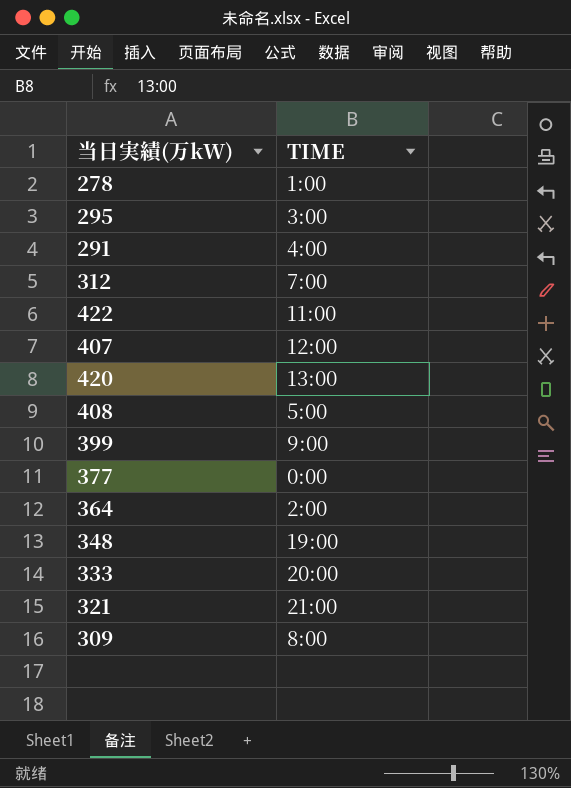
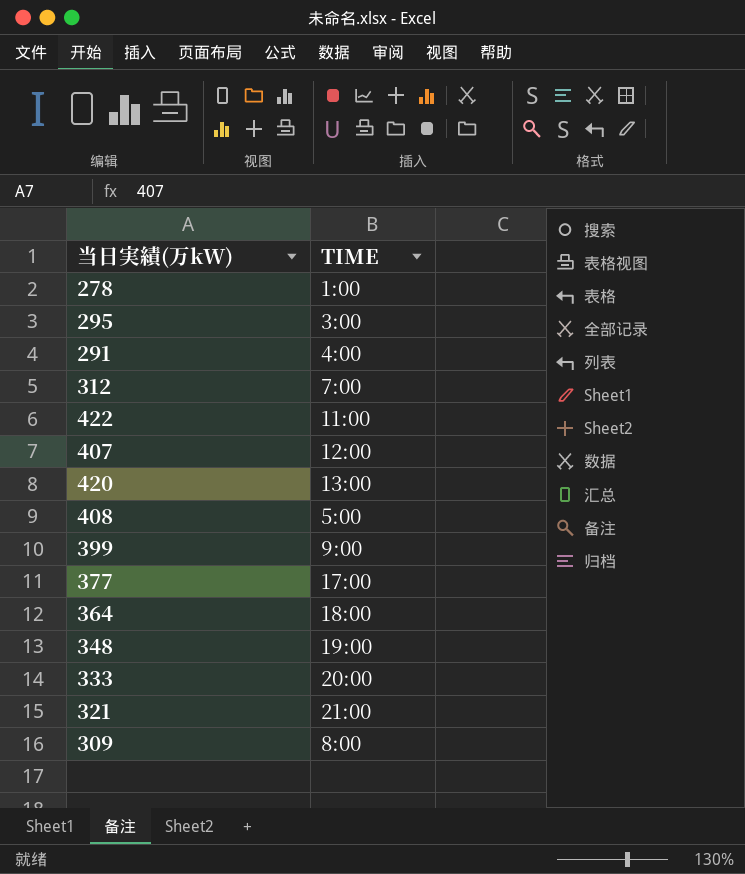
377 | TIME: 0:00 -> 17:00
364 | TIME: 2:00 -> 18:00

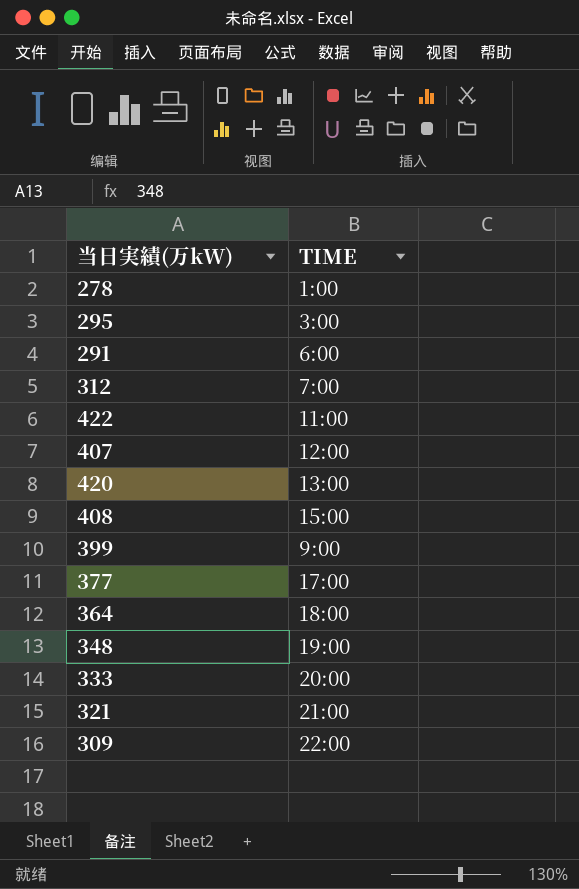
291 | TIME: 4:00 -> 6:00
408 | TIME: 5:00 -> 15:00
309 | TIME: 8:00 -> 22:00

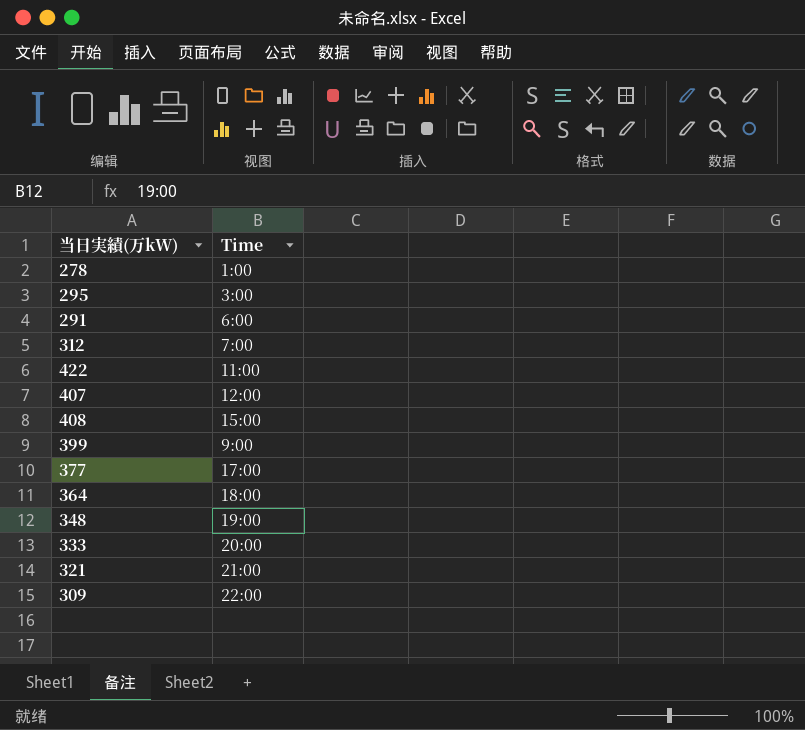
column name: TIME -> Time
row 420: 13:00 -> none

